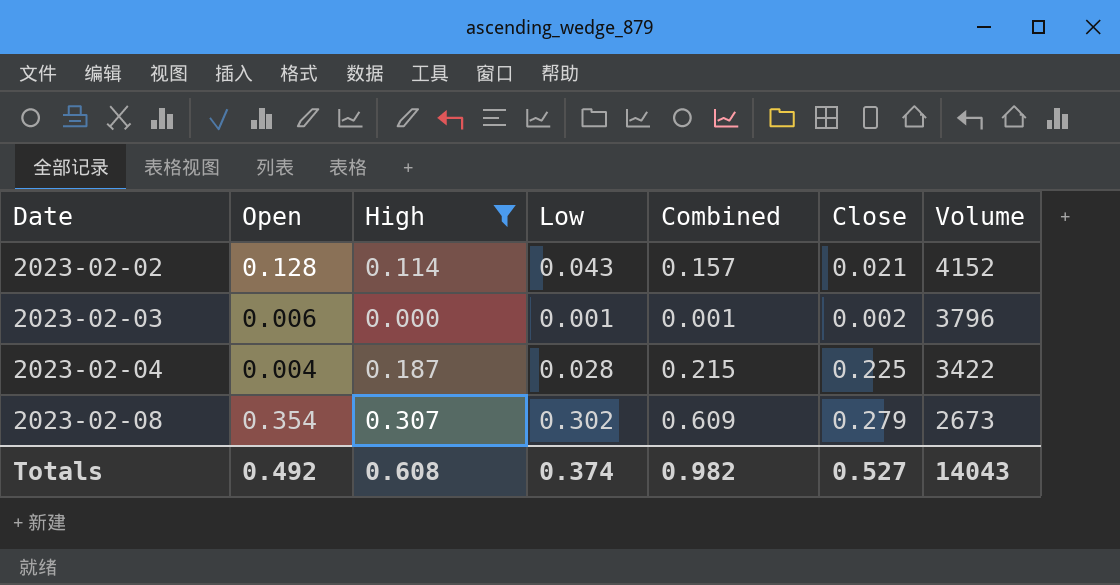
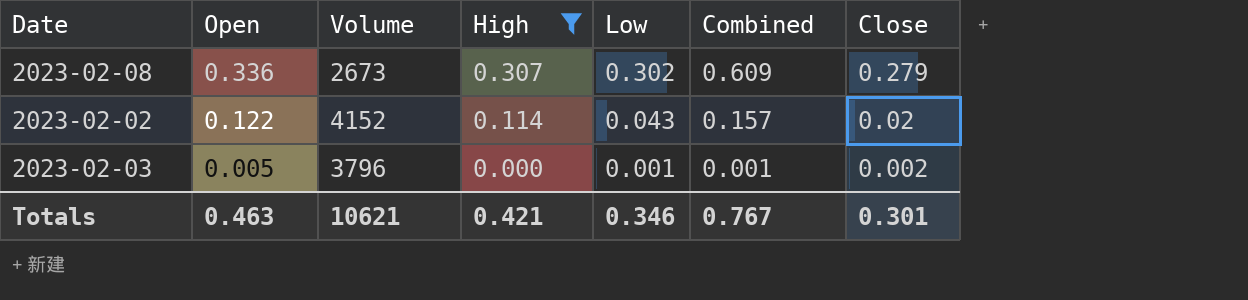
row order: Date ascending -> Open descending
column Volume | position: 7 -> 3
row 2023-02-04: 0.004 | 0.187 | 0.028 | 0.215 | 0.225 | 3422 -> none
2023-02-08 | Open: 0.354 -> 0.336
2023-02-02 | Open: 0.128 -> 0.122
2023-02-02 | Close: 0.021 -> 0.02
2023-02-03 | Open: 0.006 -> 0.005
Totals | Open: 0.492 -> 0.463
Totals | Volume: 14043 -> 10621
Totals | High: 0.608 -> 0.421
Totals | Low: 0.374 -> 0.346
Totals | Combined: 0.982 -> 0.767
Totals | Close: 0.527 -> 0.301

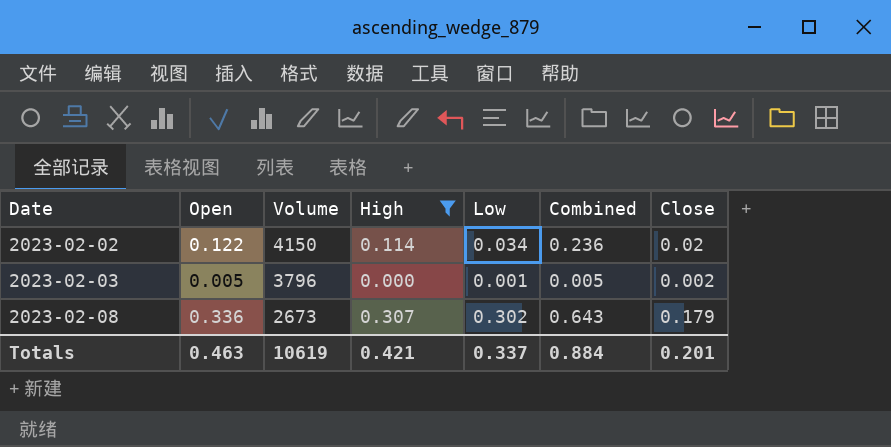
row order: Open descending -> Date ascending
column Combined | formula: [High] + [Low] -> [Open] + [High]
2023-02-02 | Volume: 4152 -> 4150
2023-02-02 | Low: 0.043 -> 0.034
2023-02-08 | Close: 0.279 -> 0.179
Totals | Volume: 10621 -> 10619
Totals | Low: 0.346 -> 0.337
Totals | Combined: 0.767 -> 0.884
Totals | Close: 0.301 -> 0.201

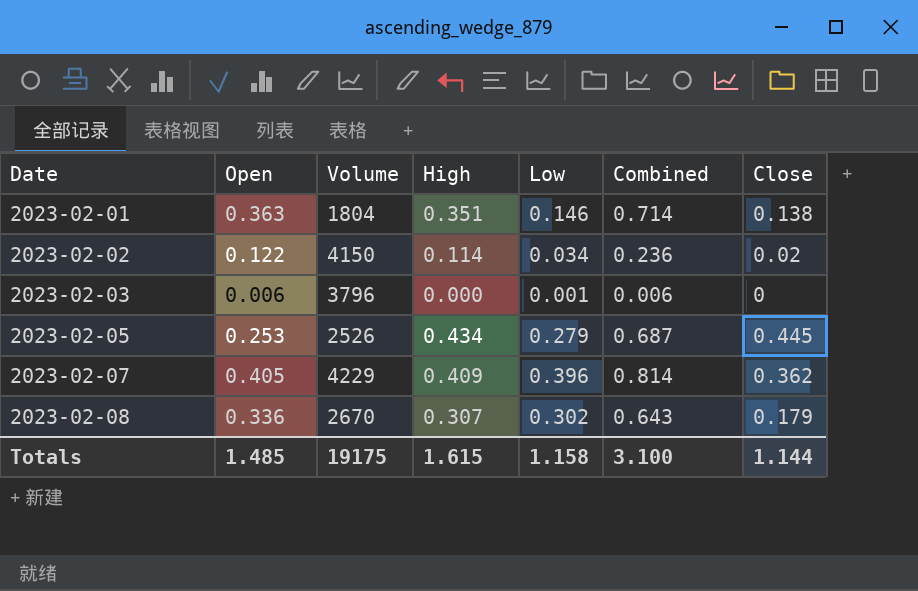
filter: High <= 0.307 -> none
2023-02-03 | Open: 0.005 -> 0.006
2023-02-03 | Combined: 0.005 -> 0.006
2023-02-03 | Close: 0.002 -> 0
2023-02-08 | Volume: 2673 -> 2670
Totals | Open: 0.463 -> 1.485
Totals | Volume: 10619 -> 19175
Totals | High: 0.421 -> 1.615
Totals | Low: 0.337 -> 1.158
Totals | Combined: 0.884 -> 3.100
Totals | Close: 0.201 -> 1.144

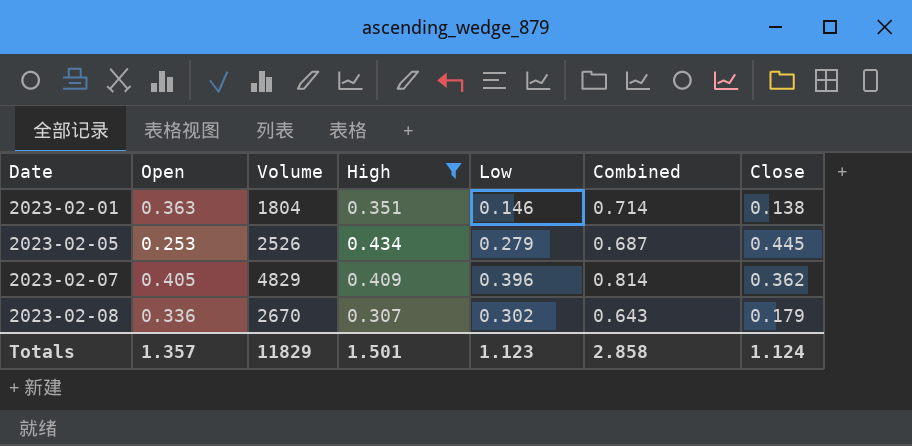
filter: none -> High >= 0.307
2023-02-07 | Volume: 4229 -> 4829
Totals | Open: 1.485 -> 1.357
Totals | Volume: 19175 -> 11829
Totals | High: 1.615 -> 1.501
Totals | Low: 1.158 -> 1.123
Totals | Combined: 3.100 -> 2.858
Totals | Close: 1.144 -> 1.124

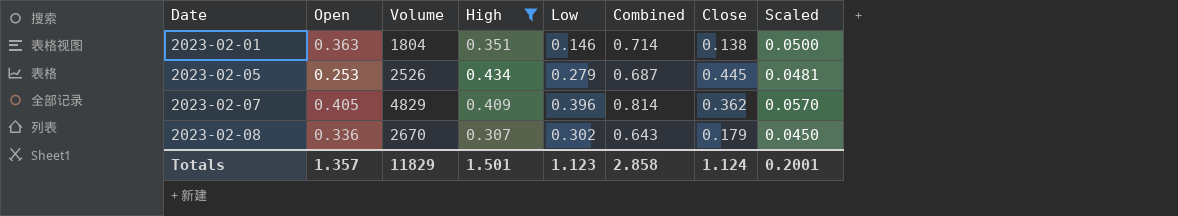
column Scaled | formula: none -> [Combined] * 0.07

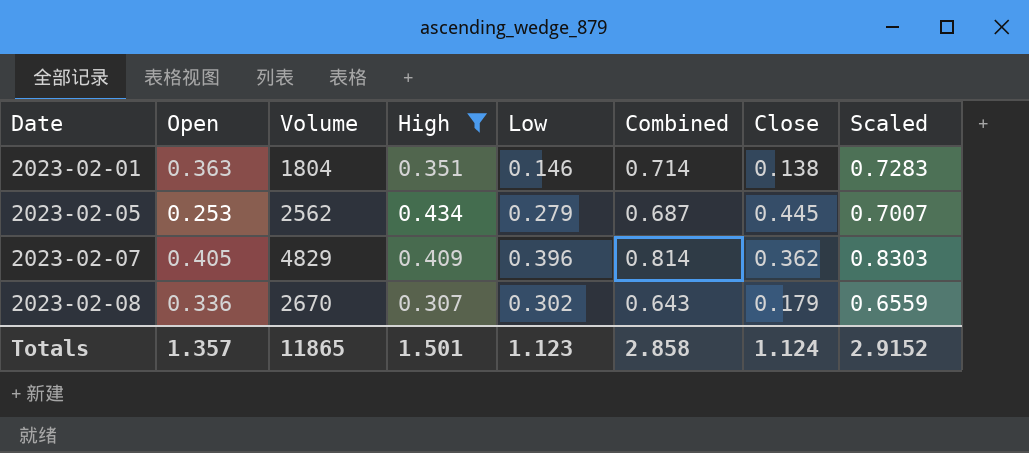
column Scaled | formula: [Combined] * 0.07 -> [Combined] * 1.02
2023-02-05 | Volume: 2526 -> 2562
Totals | Volume: 11829 -> 11865
Totals | Scaled: 0.2001 -> 2.9152

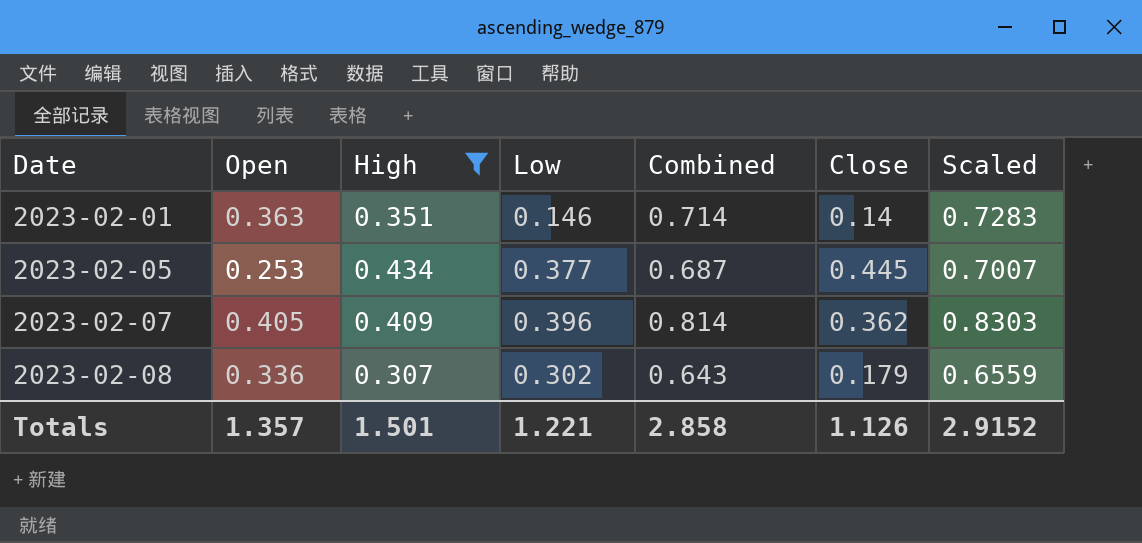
column Volume | position: 3 -> none
2023-02-01 | Close: 0.138 -> 0.14
2023-02-05 | Low: 0.279 -> 0.377
Totals | Low: 1.123 -> 1.221
Totals | Close: 1.124 -> 1.126

